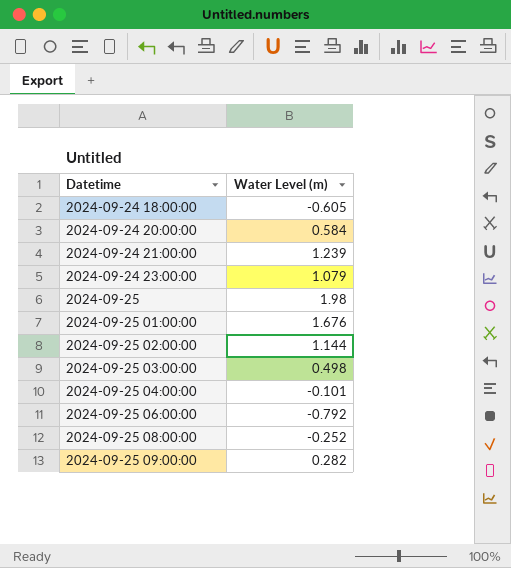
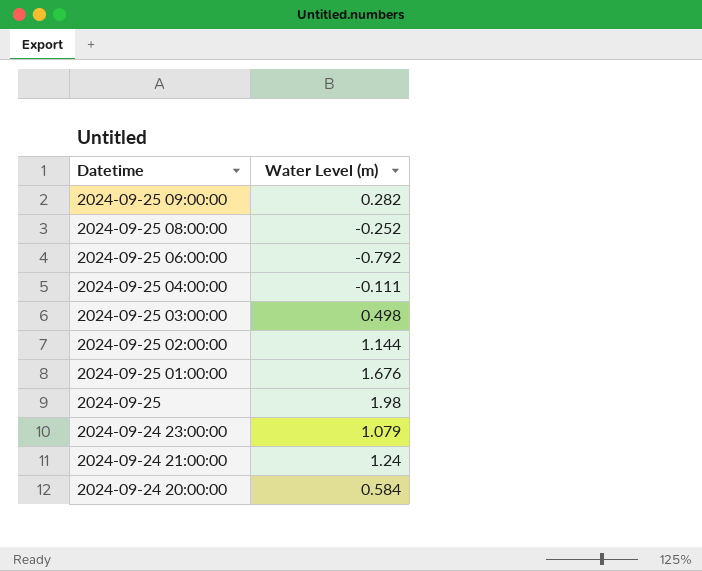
row order: Datetime ascending -> Datetime descending
row 2024-09-24 18:00:00: -0.605 -> none
2024-09-25 04:00:00 | Water Level (m): -0.101 -> -0.111
2024-09-24 21:00:00 | Water Level (m): 1.239 -> 1.24

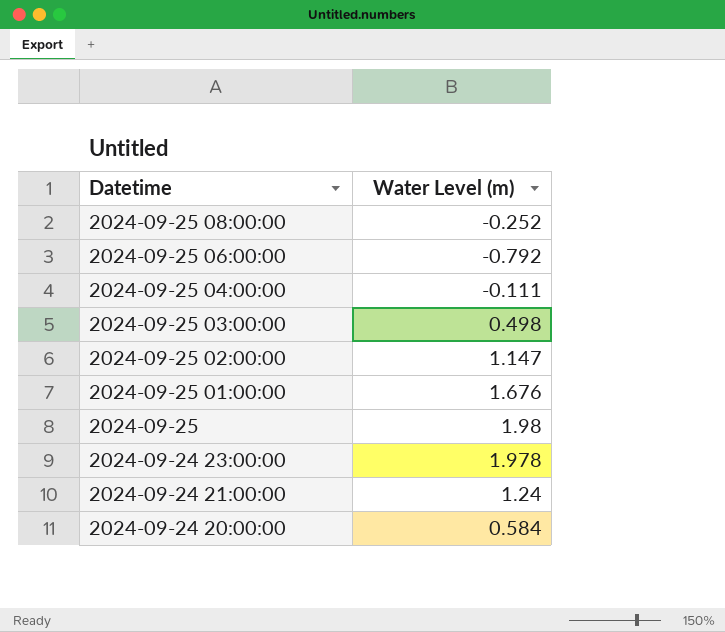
row 2024-09-25 09:00:00: 0.282 -> none
2024-09-25 02:00:00 | Water Level (m): 1.144 -> 1.147
2024-09-24 23:00:00 | Water Level (m): 1.079 -> 1.978

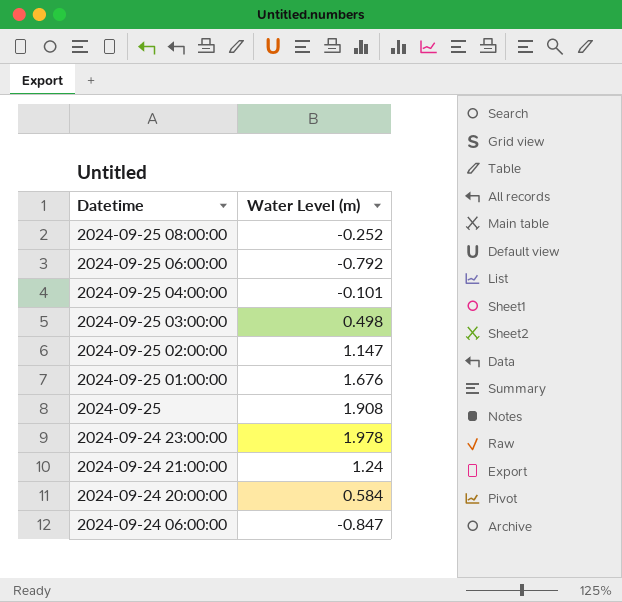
2024-09-25 04:00:00 | Water Level (m): -0.111 -> -0.101
2024-09-25 | Water Level (m): 1.98 -> 1.908
row 2024-09-24 06:00:00: none -> -0.847

